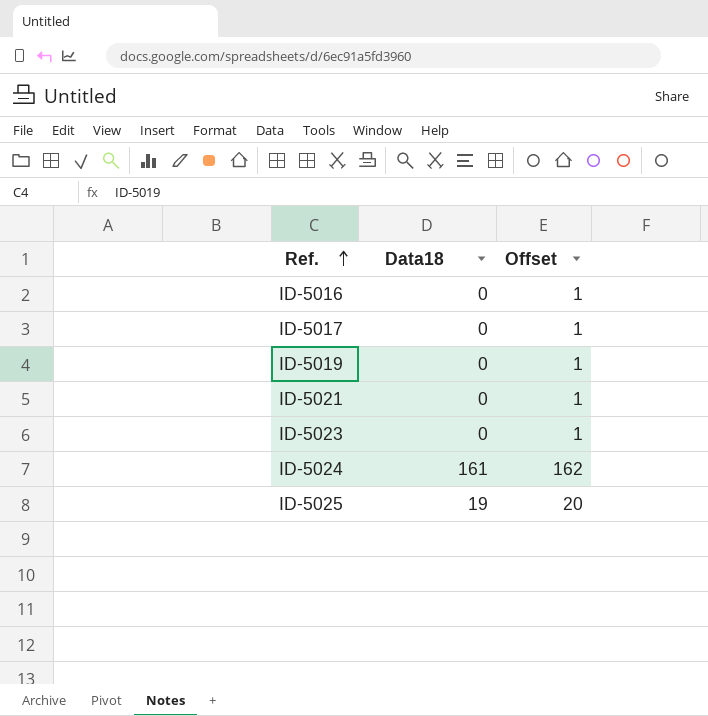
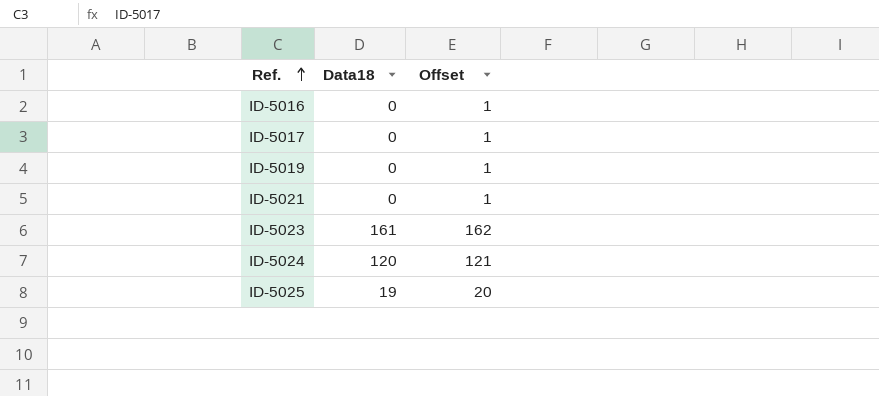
ID-5023 | Data18: 0 -> 161
ID-5023 | Offset: 1 -> 162
ID-5024 | Data18: 161 -> 120
ID-5024 | Offset: 162 -> 121

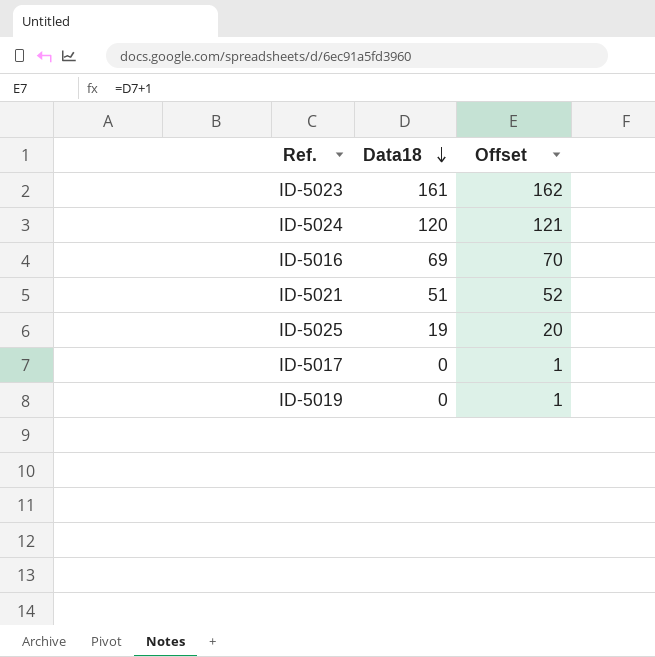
row order: Ref. ascending -> Data18 descending
ID-5016 | Data18: 0 -> 69
ID-5016 | Offset: 1 -> 70
ID-5021 | Data18: 0 -> 51
ID-5021 | Offset: 1 -> 52

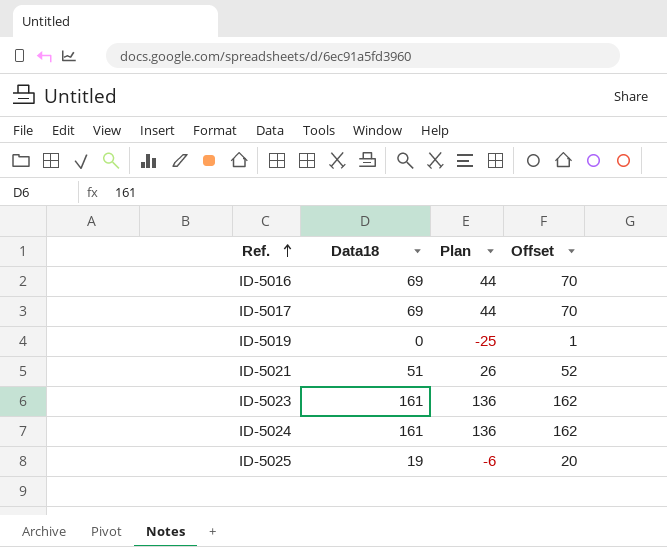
row order: Data18 descending -> Ref. ascending
column Plan | formula: none -> [Data18] - 25
ID-5017 | Data18: 0 -> 69
ID-5017 | Offset: 1 -> 70
ID-5024 | Data18: 120 -> 161
ID-5024 | Offset: 121 -> 162

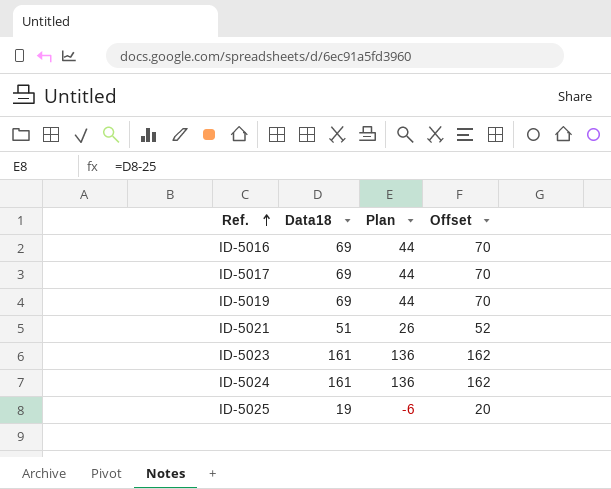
ID-5019 | Data18: 0 -> 69
ID-5019 | Plan: -25 -> 44
ID-5019 | Offset: 1 -> 70

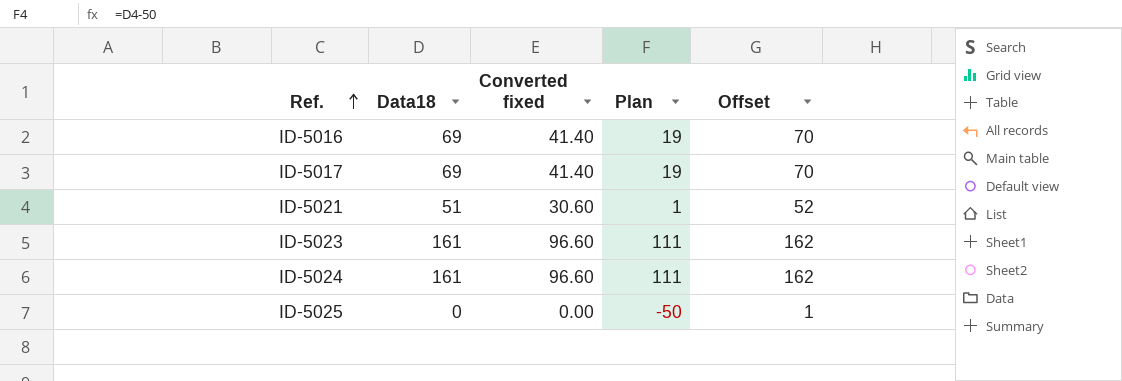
column Converted fixed | formula: none -> [Data18] * 0.6
column Plan | formula: [Data18] - 25 -> [Data18] - 50
row ID-5019: 69 | 44 | 70 -> none
ID-5025 | Data18: 19 -> 0
ID-5025 | Offset: 20 -> 1

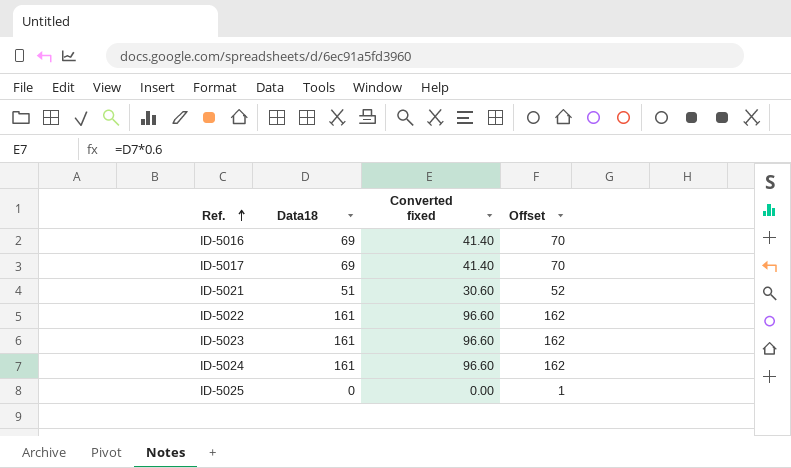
column Plan | formula: [Data18] - 50 -> none
row ID-5022: none -> 161 | 96.60 | 162

